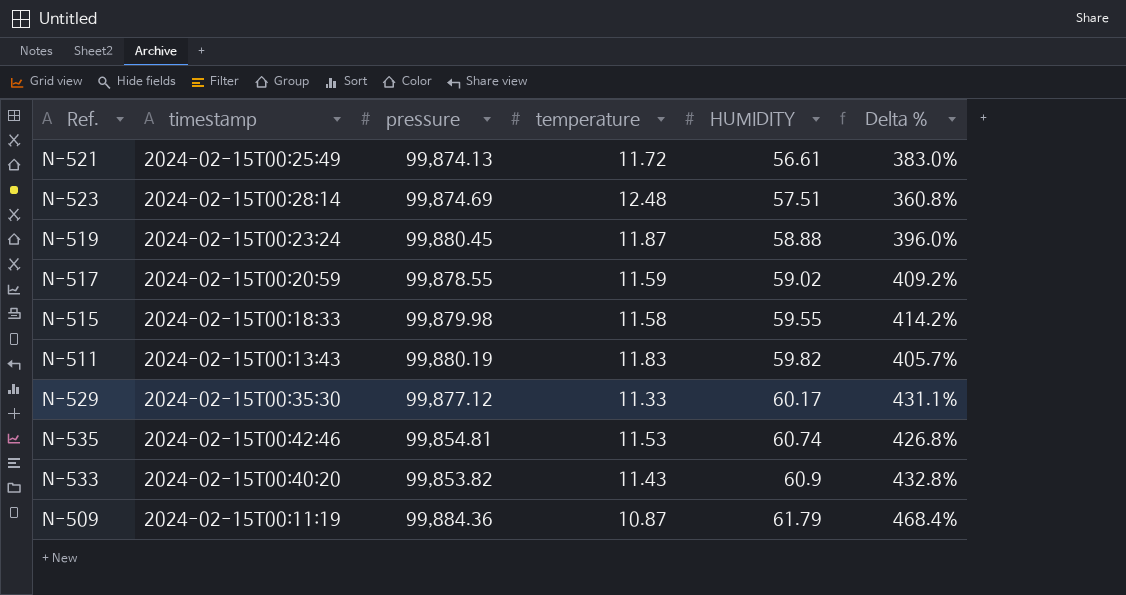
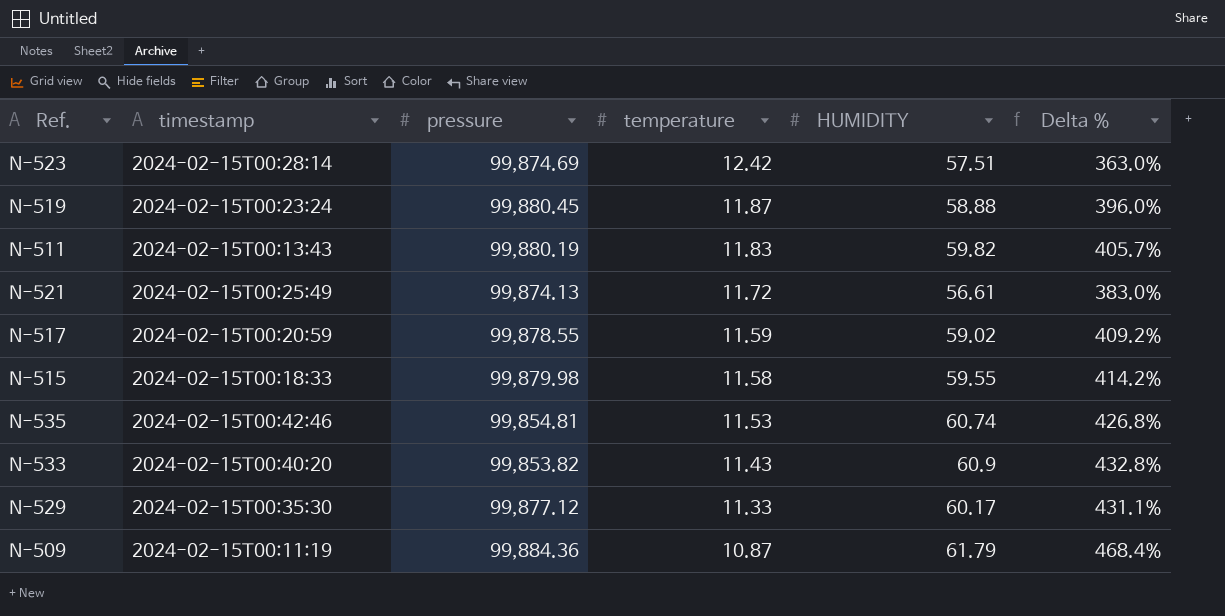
row order: HUMIDITY ascending -> temperature descending
N-523 | temperature: 12.48 -> 12.42
N-523 | Delta %: 360.8% -> 363.0%

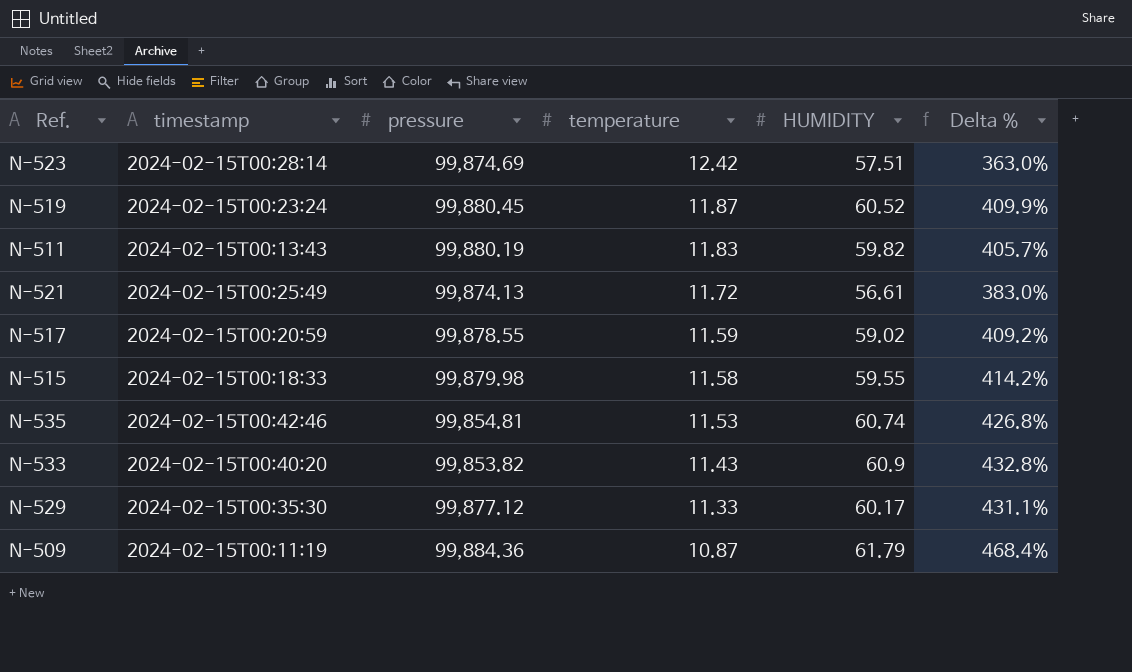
N-519 | HUMIDITY: 58.88 -> 60.52
N-519 | Delta %: 396.0% -> 409.9%

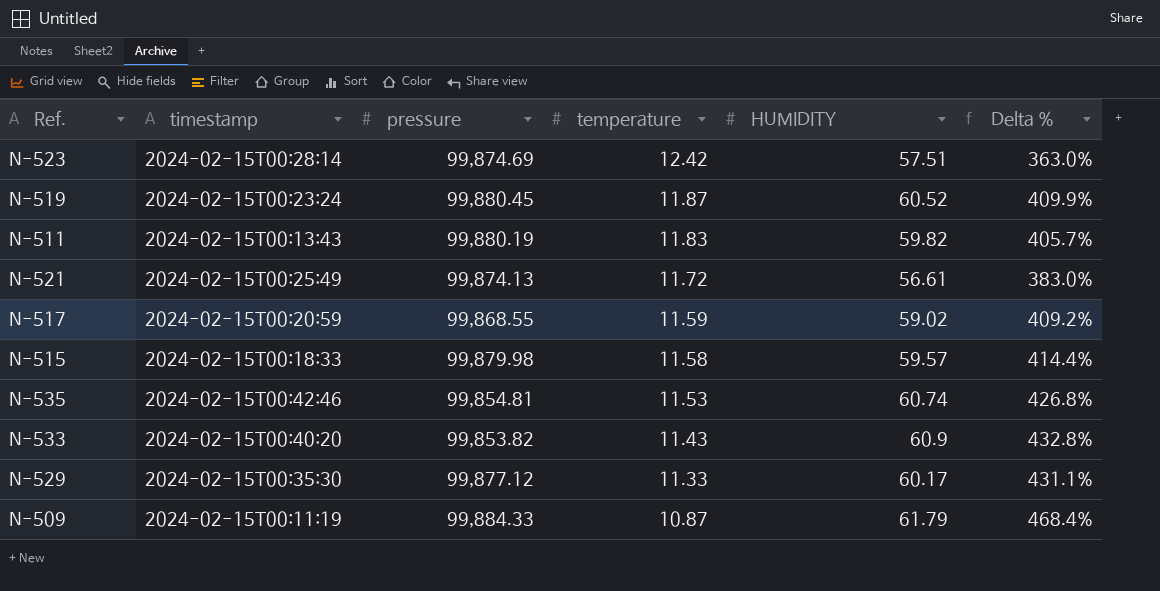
N-517 | pressure: 99,878.55 -> 99,868.55
N-515 | HUMIDITY: 59.55 -> 59.57
N-515 | Delta %: 414.2% -> 414.4%
N-509 | pressure: 99,884.36 -> 99,884.33

